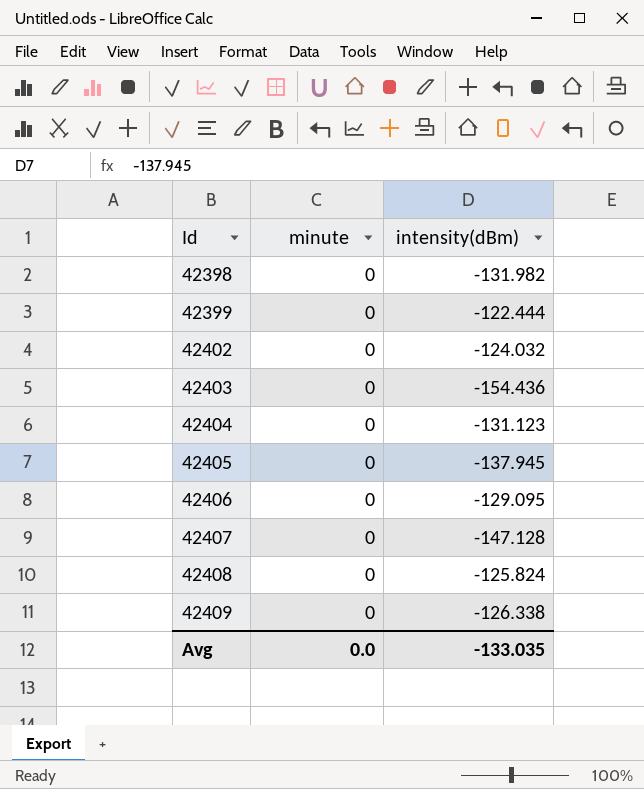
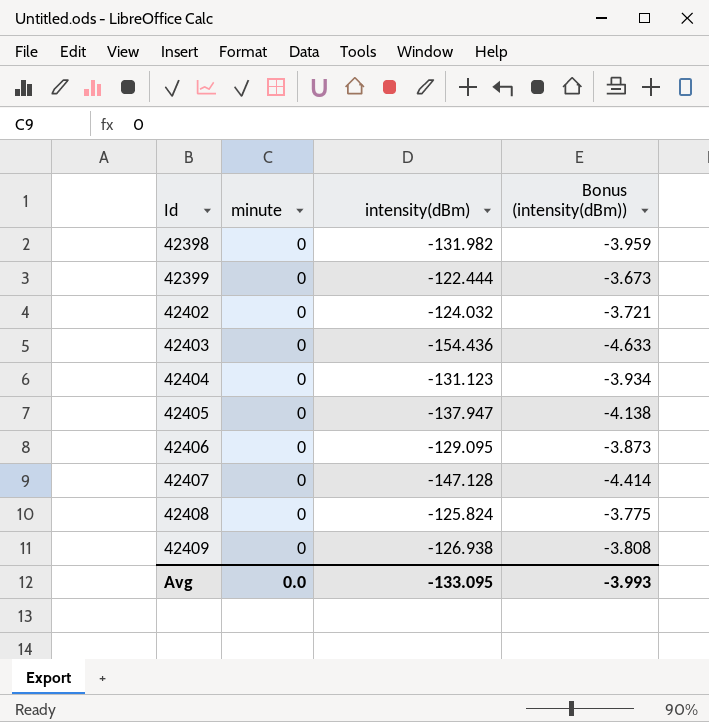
column Bonus (intensity(dBm)) | formula: none -> [intensity(dBm)] * 0.03
42405 | intensity(dBm): -137.945 -> -137.947
42409 | intensity(dBm): -126.338 -> -126.938
Avg | intensity(dBm): -133.035 -> -133.095

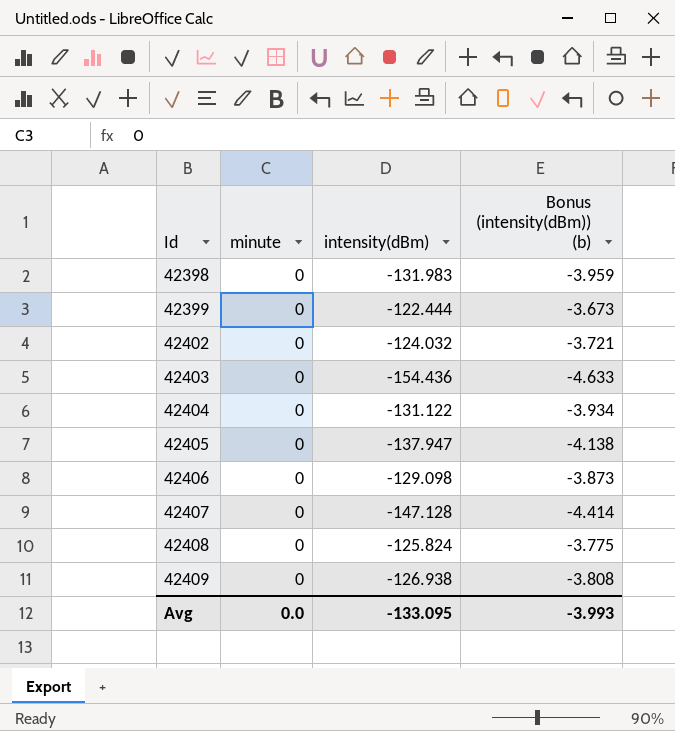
column name: Bonus (intensity(dBm)) -> Bonus (intensity(dBm)) (b)
42398 | intensity(dBm): -131.982 -> -131.983
42404 | intensity(dBm): -131.123 -> -131.122
42406 | intensity(dBm): -129.095 -> -129.098

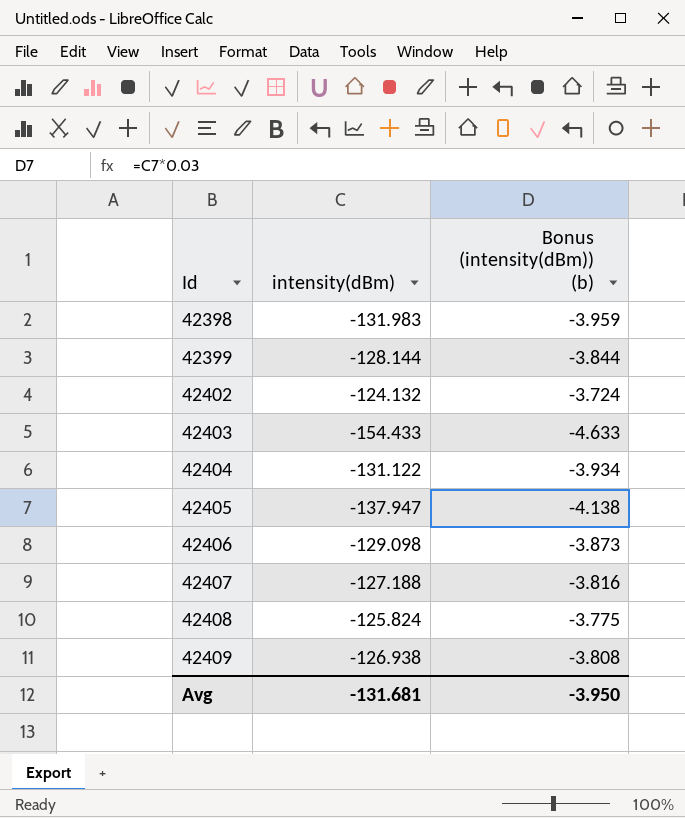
column minute | position: 2 -> none
42399 | intensity(dBm): -122.444 -> -128.144
42399 | Bonus (intensity(dBm)) (b): -3.673 -> -3.844
42402 | intensity(dBm): -124.032 -> -124.132
42402 | Bonus (intensity(dBm)) (b): -3.721 -> -3.724
42403 | intensity(dBm): -154.436 -> -154.433
42407 | intensity(dBm): -147.128 -> -127.188
42407 | Bonus (intensity(dBm)) (b): -4.414 -> -3.816
Avg | intensity(dBm): -133.095 -> -131.681
Avg | Bonus (intensity(dBm)) (b): -3.993 -> -3.950

